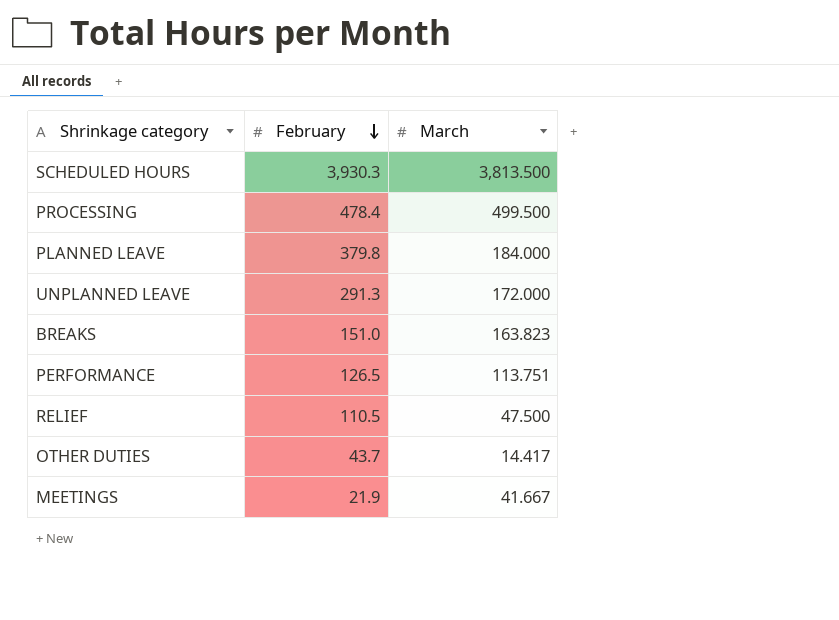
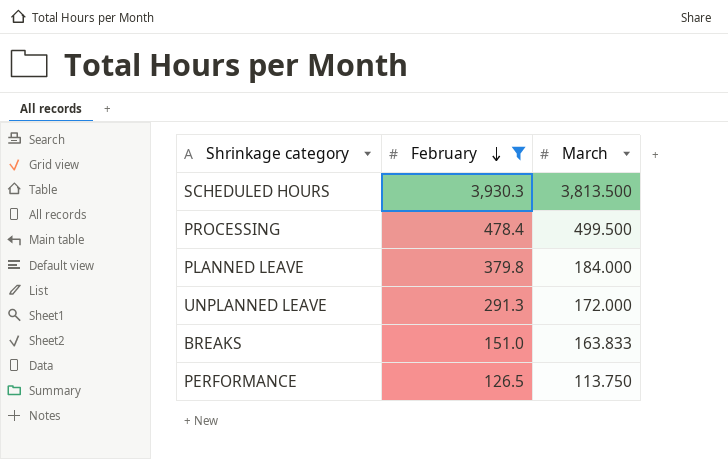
filter: none -> February >= 126.5
BREAKS | March: 163.823 -> 163.833
PERFORMANCE | March: 113.751 -> 113.750

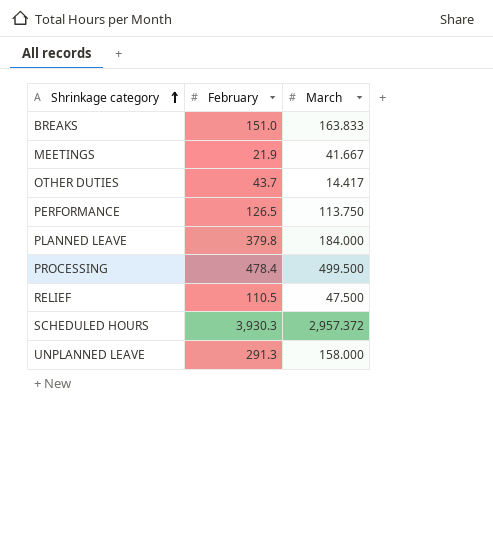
filter: February >= 126.5 -> none
row order: February descending -> Shrinkage category ascending
SCHEDULED HOURS | March: 3,813.500 -> 2,957.372
UNPLANNED LEAVE | March: 172.000 -> 158.000

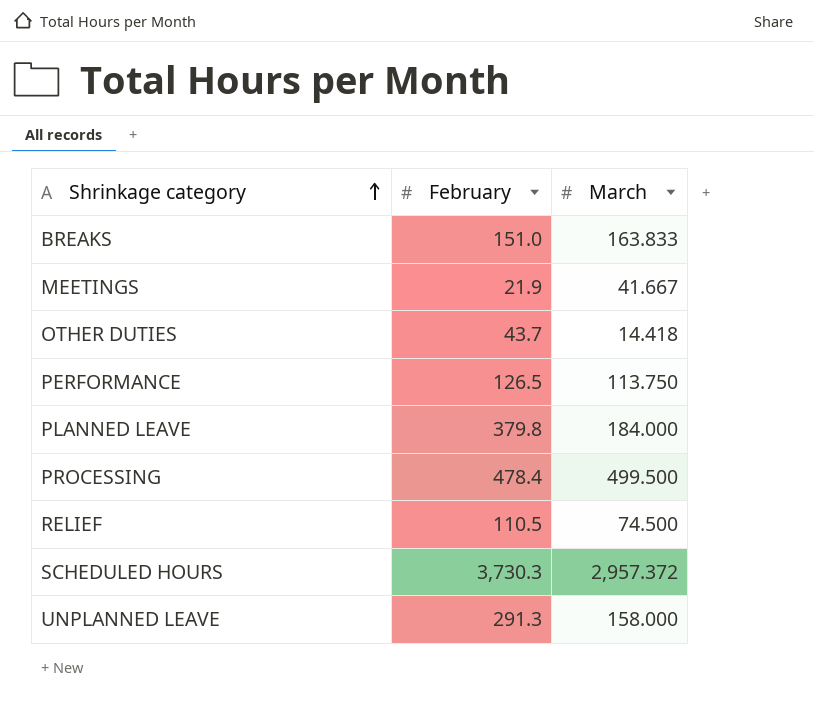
OTHER DUTIES | March: 14.417 -> 14.418
RELIEF | March: 47.500 -> 74.500
SCHEDULED HOURS | February: 3,930.3 -> 3,730.3

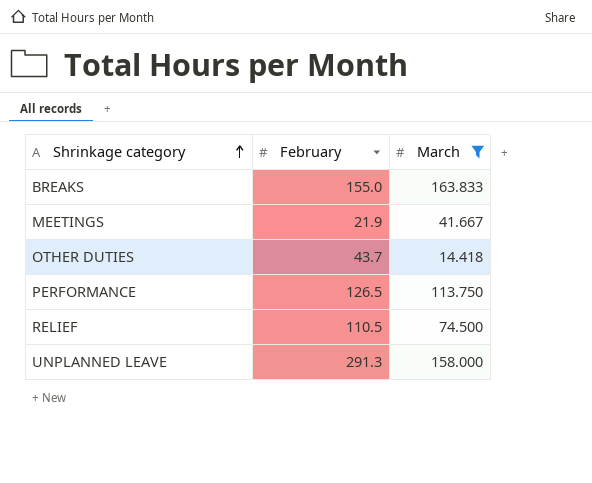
filter: none -> March <= 163.833
BREAKS | February: 151.0 -> 155.0

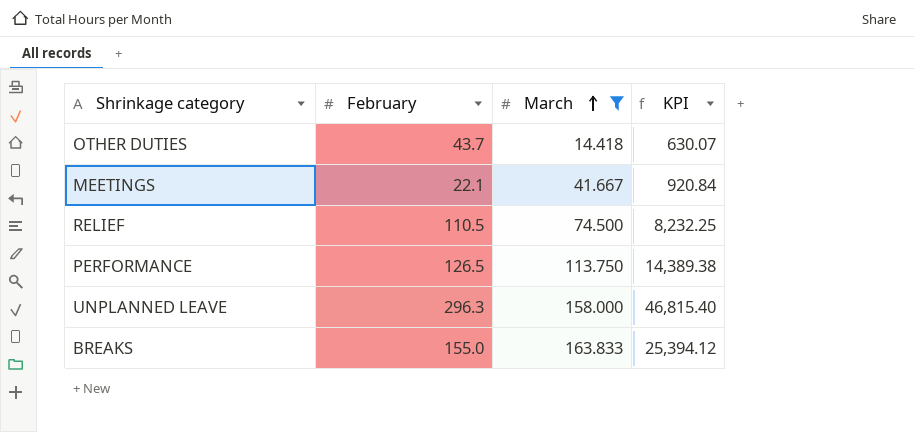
row order: Shrinkage category ascending -> March ascending
column KPI | formula: none -> [February] * [March]
MEETINGS | February: 21.9 -> 22.1
UNPLANNED LEAVE | February: 291.3 -> 296.3

